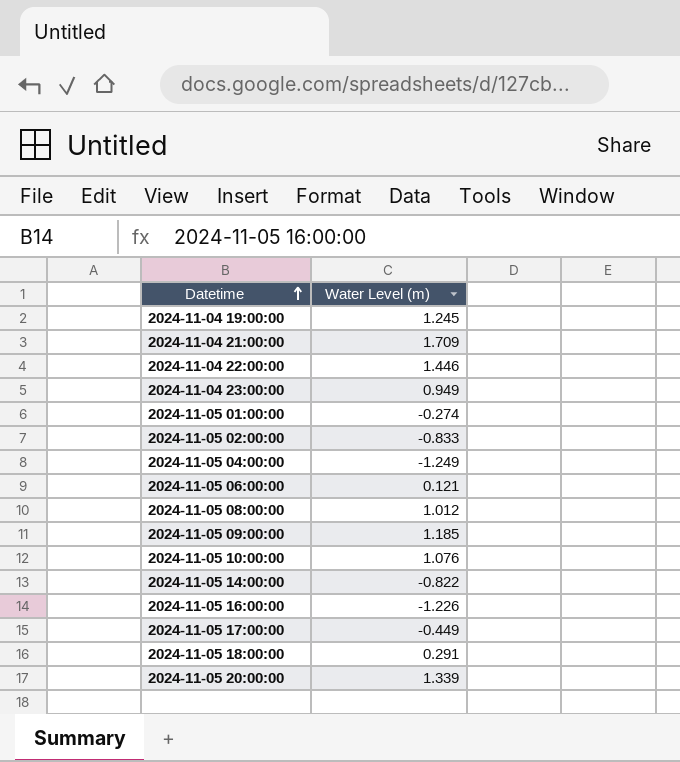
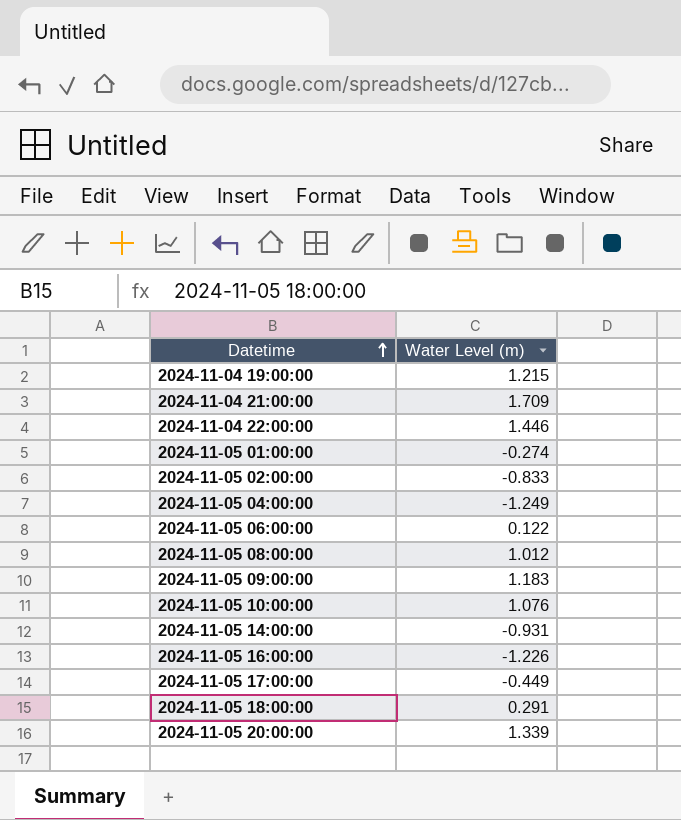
row 2024-11-04 23:00:00: 0.949 -> none
2024-11-04 19:00:00 | Water Level (m): 1.245 -> 1.215
2024-11-05 06:00:00 | Water Level (m): 0.121 -> 0.122
2024-11-05 09:00:00 | Water Level (m): 1.185 -> 1.183
2024-11-05 14:00:00 | Water Level (m): -0.822 -> -0.931

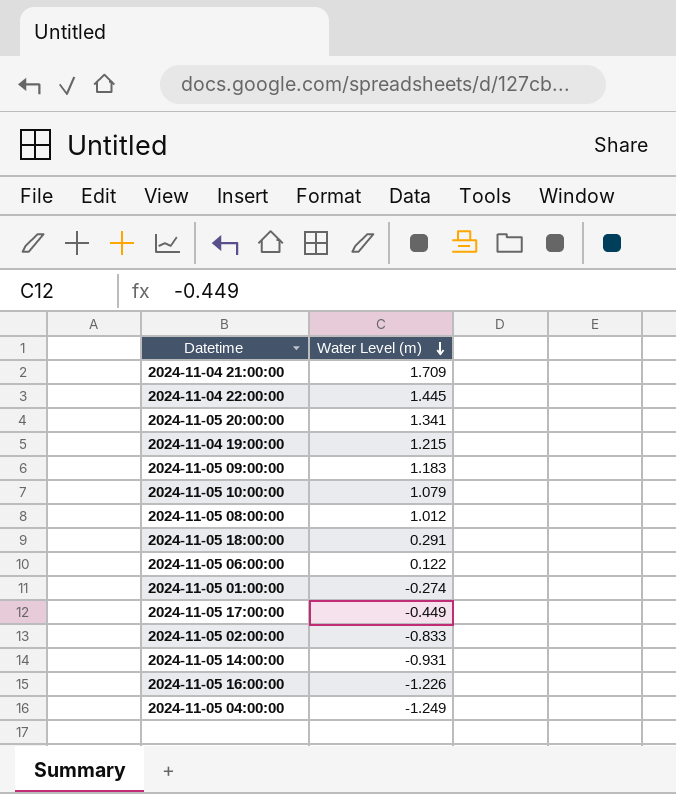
row order: Datetime ascending -> Water Level (m) descending
2024-11-04 22:00:00 | Water Level (m): 1.446 -> 1.445
2024-11-05 20:00:00 | Water Level (m): 1.339 -> 1.341
2024-11-05 10:00:00 | Water Level (m): 1.076 -> 1.079

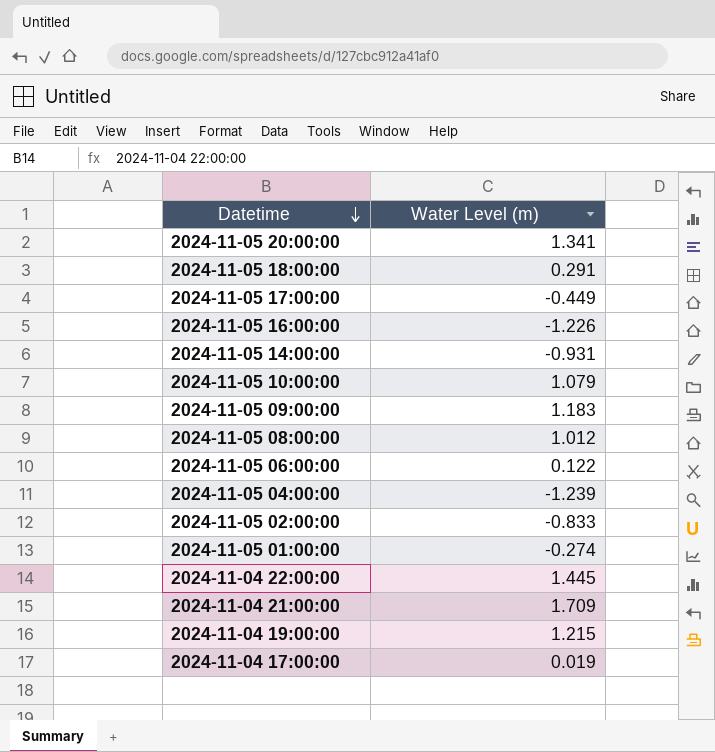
row order: Water Level (m) descending -> Datetime descending
2024-11-05 04:00:00 | Water Level (m): -1.249 -> -1.239
row 2024-11-04 17:00:00: none -> 0.019

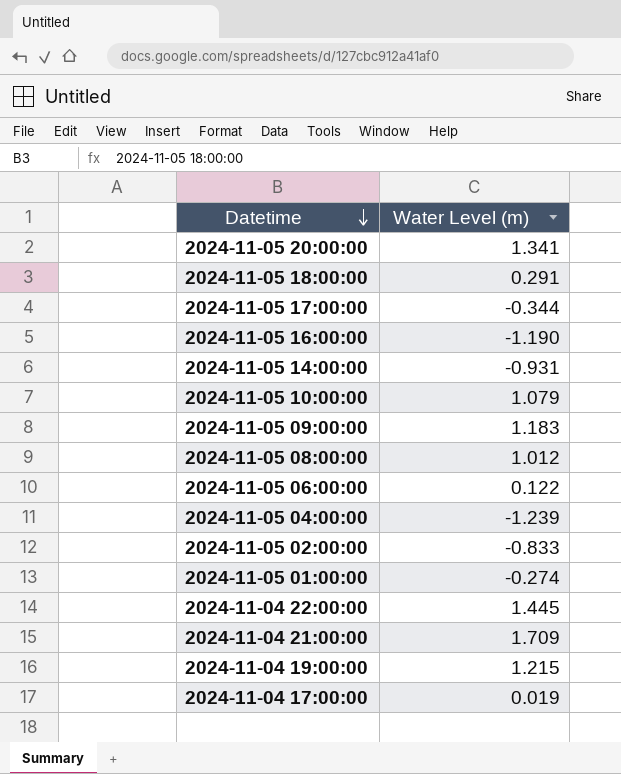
2024-11-05 17:00:00 | Water Level (m): -0.449 -> -0.344
2024-11-05 16:00:00 | Water Level (m): -1.226 -> -1.190

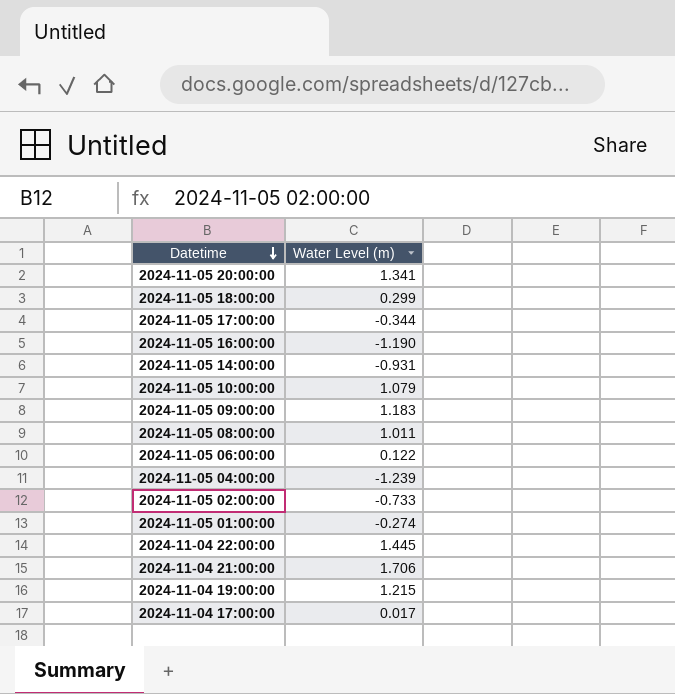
2024-11-05 18:00:00 | Water Level (m): 0.291 -> 0.299
2024-11-05 08:00:00 | Water Level (m): 1.012 -> 1.011
2024-11-05 02:00:00 | Water Level (m): -0.833 -> -0.733
2024-11-04 21:00:00 | Water Level (m): 1.709 -> 1.706
2024-11-04 17:00:00 | Water Level (m): 0.019 -> 0.017

